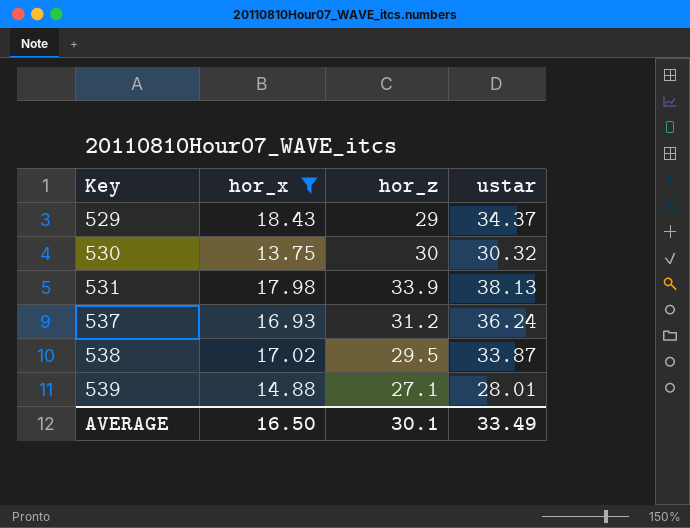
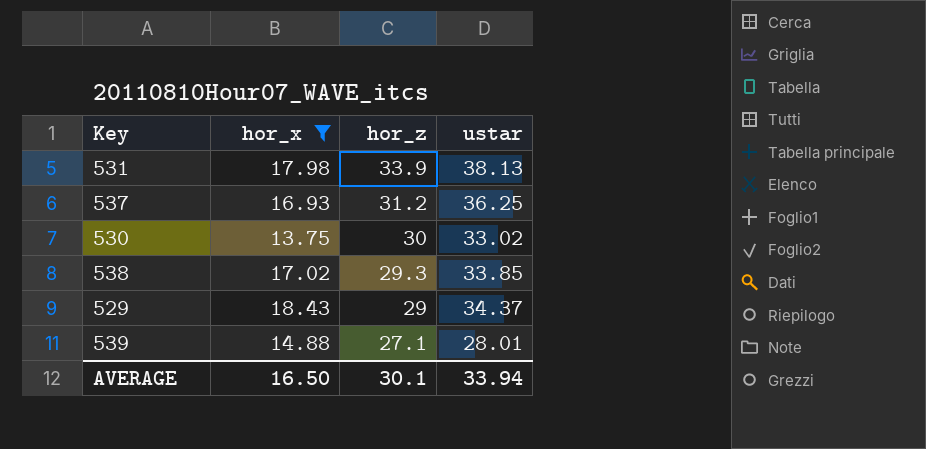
row order: Key ascending -> hor_z descending
537 | ustar: 36.24 -> 36.25
530 | ustar: 30.32 -> 33.02
538 | hor_z: 29.5 -> 29.3
538 | ustar: 33.87 -> 33.85
AVERAGE | ustar: 33.49 -> 33.94

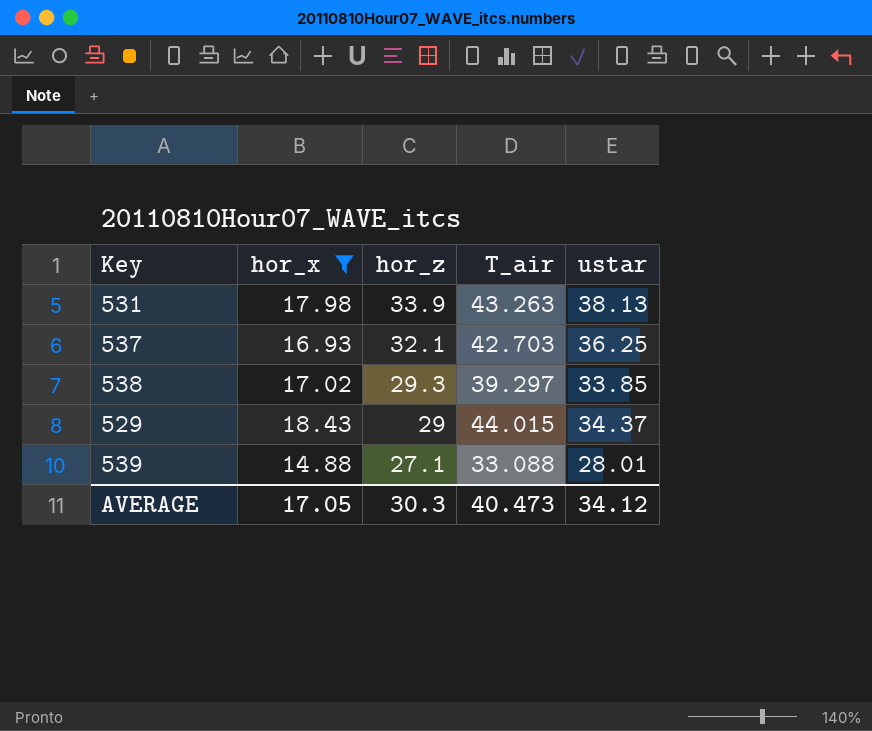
column T_air | position: none -> 4
row 530: 13.75 | 30 | 33.02 -> none
537 | hor_z: 31.2 -> 32.1
AVERAGE | hor_x: 16.50 -> 17.05
AVERAGE | hor_z: 30.1 -> 30.3
AVERAGE | ustar: 33.94 -> 34.12

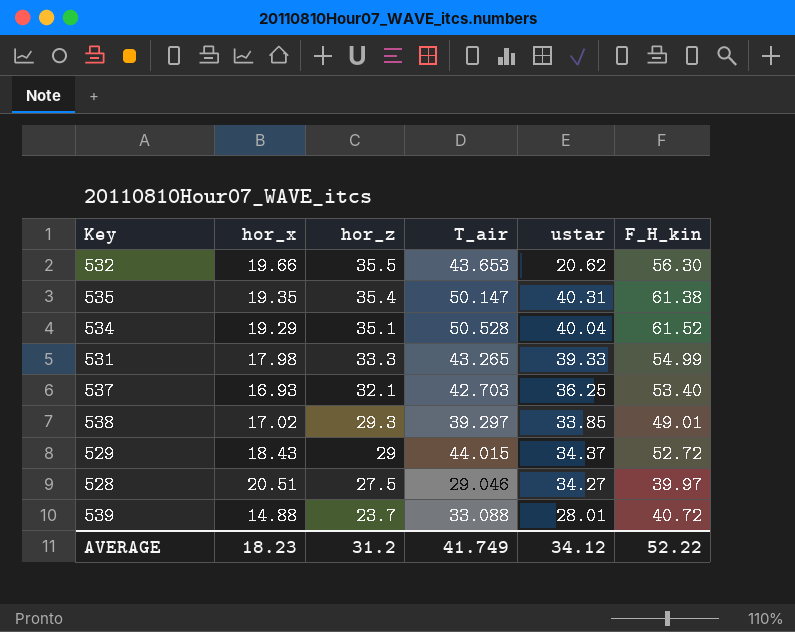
filter: hor_x <= 18.43 -> none
column F_H_kin | position: none -> 6
531 | hor_z: 33.9 -> 33.3
531 | T_air: 43.263 -> 43.265
531 | ustar: 38.13 -> 39.33
539 | hor_z: 27.1 -> 23.7
AVERAGE | hor_x: 17.05 -> 18.23
AVERAGE | hor_z: 30.3 -> 31.2
AVERAGE | T_air: 40.473 -> 41.749

